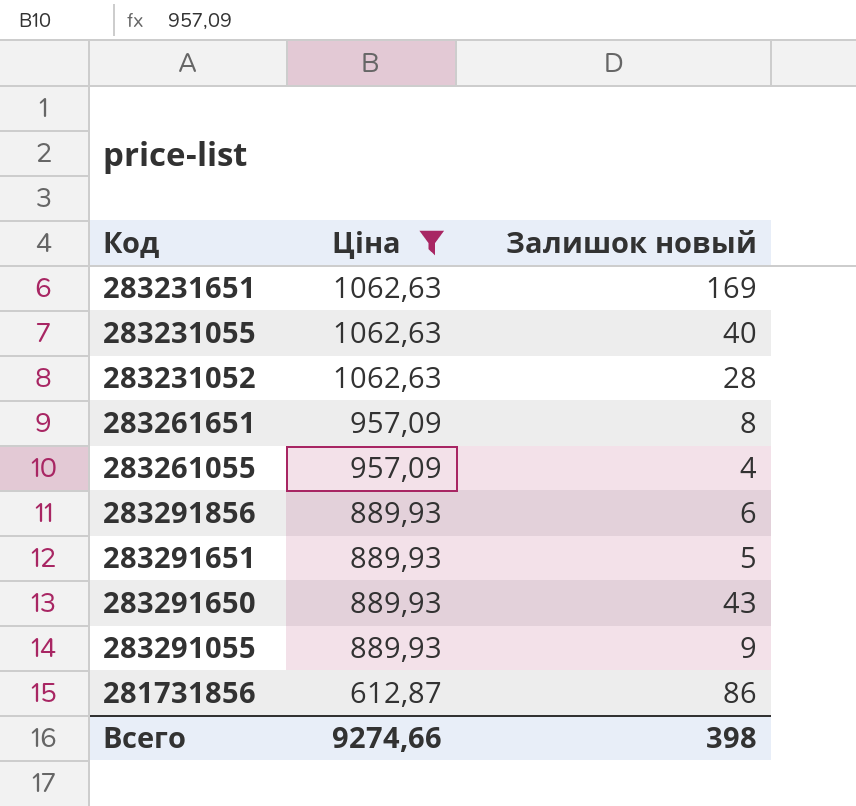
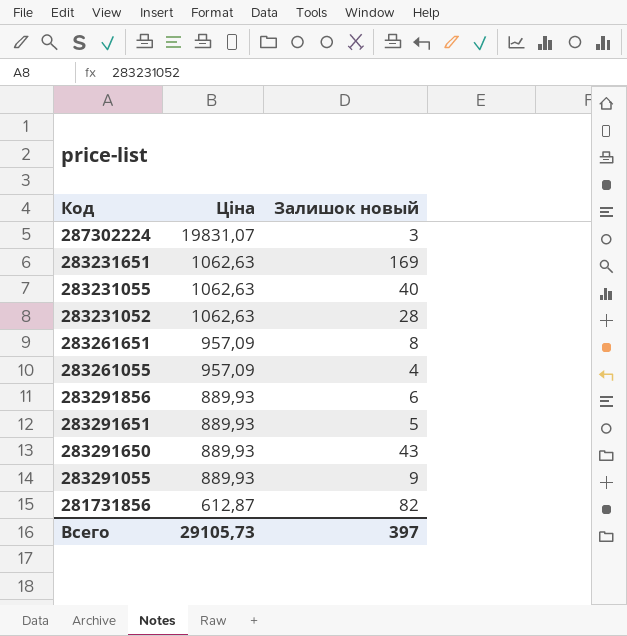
filter: Ціна != 19831,07 -> none
281731856 | Залишок новый: 86 -> 82
Всего | Ціна: 9274,66 -> 29105,73
Всего | Залишок новый: 398 -> 397

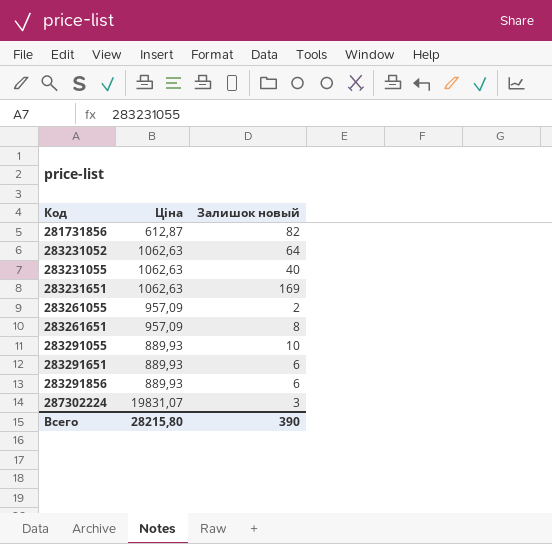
row order: Ціна descending -> Код ascending
row 283291650: 889,93 | 43 -> none
283231052 | Залишок новый: 28 -> 64
283261055 | Залишок новый: 4 -> 2
283291055 | Залишок новый: 9 -> 10
283291651 | Залишок новый: 5 -> 6
Всего | Ціна: 29105,73 -> 28215,80
Всего | Залишок новый: 397 -> 390

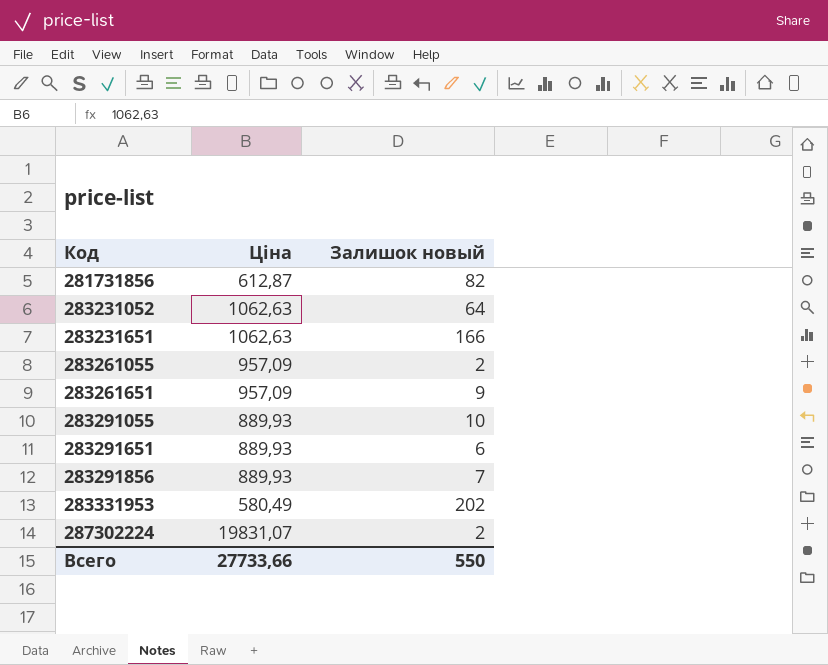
row 283231055: 1062,63 | 40 -> none
283231651 | Залишок новый: 169 -> 166
283261651 | Залишок новый: 8 -> 9
283291856 | Залишок новый: 6 -> 7
row 283331953: none -> 580,49 | 202
287302224 | Залишок новый: 3 -> 2
Всего | Ціна: 28215,80 -> 27733,66
Всего | Залишок новый: 390 -> 550

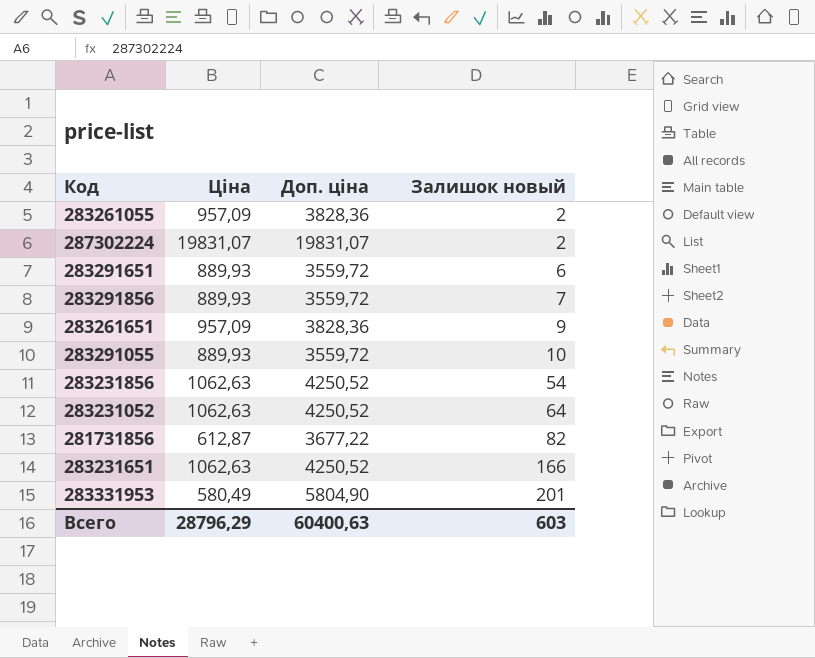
row order: Код ascending -> Залишок новый ascending
column Доп. ціна | position: none -> 3
row 283231856: none -> 1062,63 | 4250,52 | 54
283331953 | Залишок новый: 202 -> 201
Всего | Ціна: 27733,66 -> 28796,29
Всего | Залишок новый: 550 -> 603

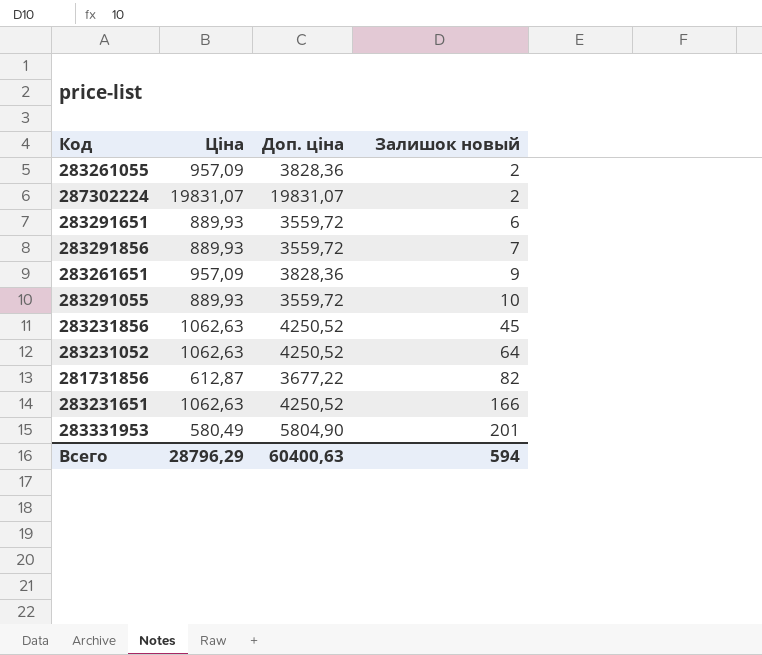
283231856 | Залишок новый: 54 -> 45
Всего | Залишок новый: 603 -> 594

